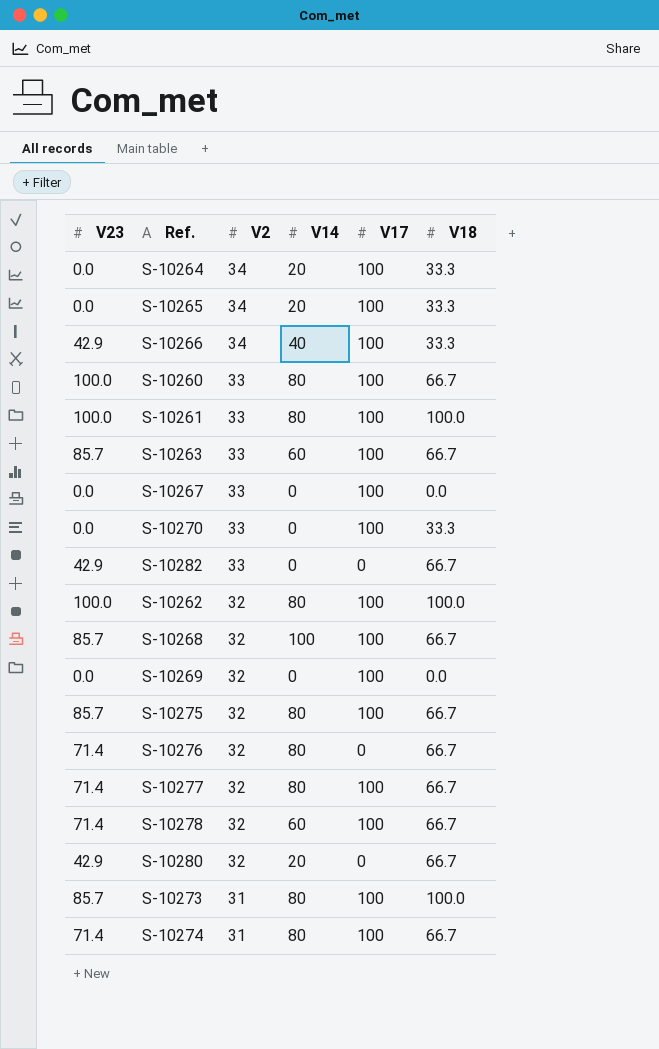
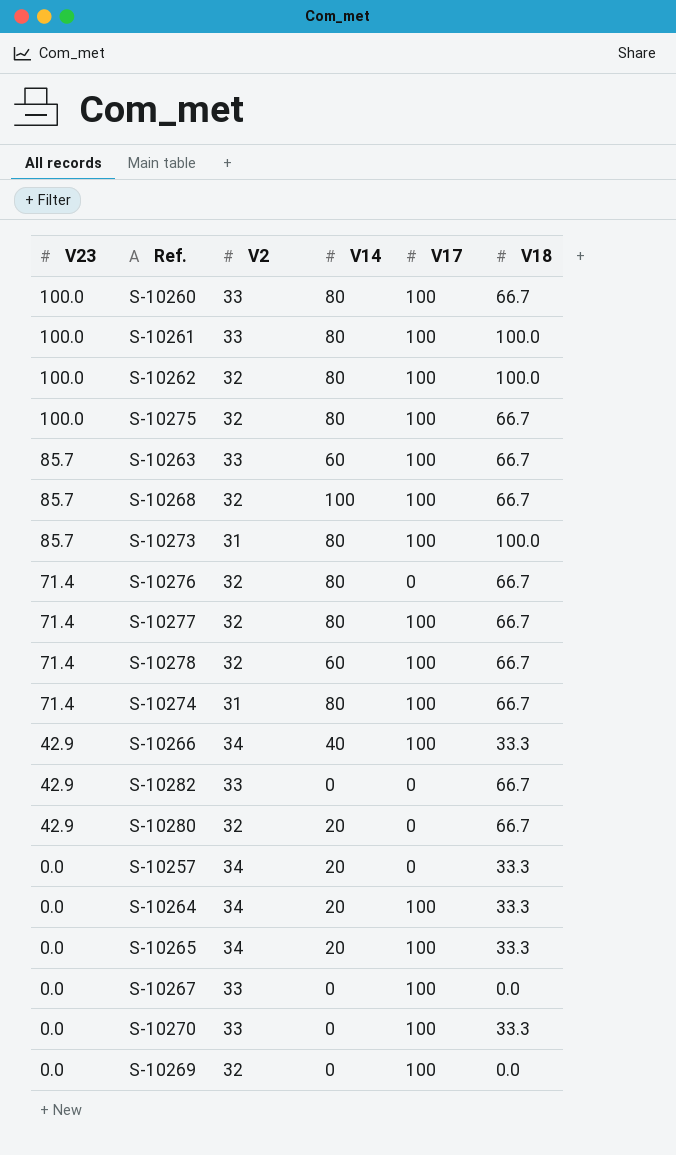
row order: V2 descending -> V23 descending
S-10275 | V23: 85.7 -> 100.0
row S-10257: none -> 0.0 | 34 | 20 | 0 | 33.3

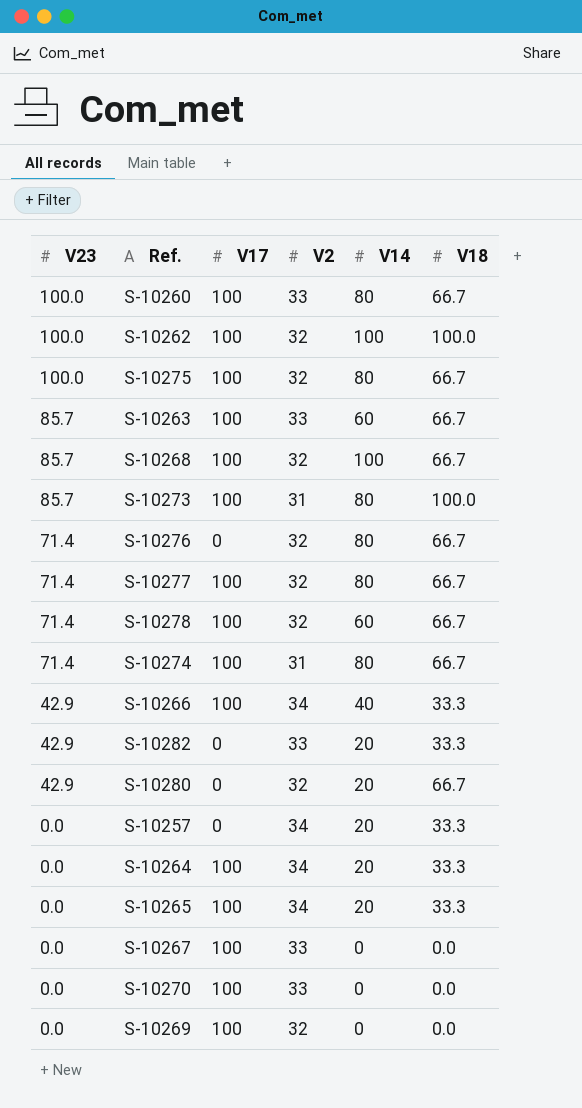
column V17 | position: 5 -> 3
row S-10261: 100.0 | 33 | 80 | 100 | 100.0 -> none
S-10262 | V14: 80 -> 100
S-10282 | V14: 0 -> 20
S-10282 | V18: 66.7 -> 33.3
S-10270 | V18: 33.3 -> 0.0

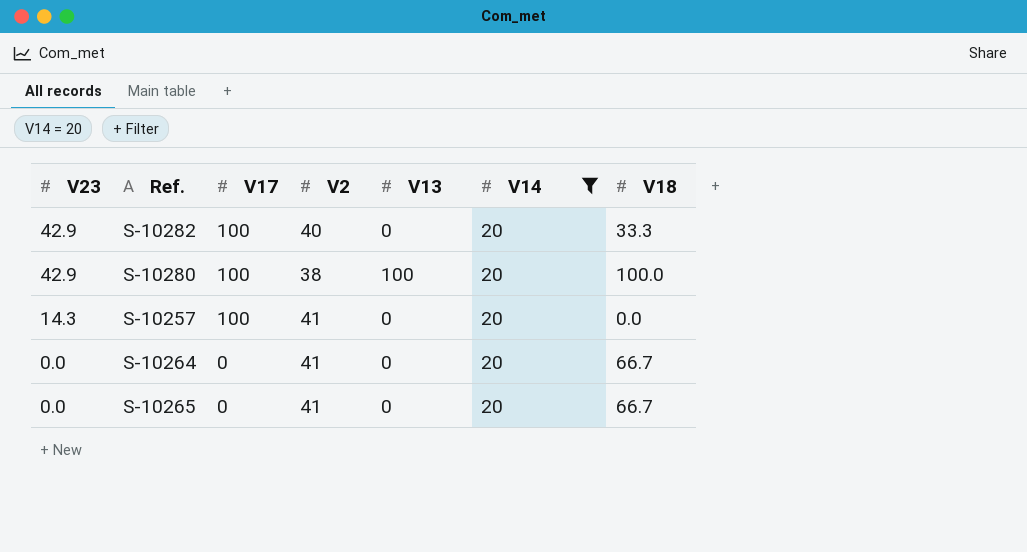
filter: none -> V14 = 20
column V13 | position: none -> 5
S-10282 | V17: 0 -> 100
S-10282 | V2: 33 -> 40
S-10280 | V17: 0 -> 100
S-10280 | V2: 32 -> 38
S-10280 | V18: 66.7 -> 100.0
S-10257 | V23: 0.0 -> 14.3
S-10257 | V17: 0 -> 100
S-10257 | V2: 34 -> 41
S-10257 | V18: 33.3 -> 0.0
S-10264 | V17: 100 -> 0
S-10264 | V2: 34 -> 41
S-10264 | V18: 33.3 -> 66.7
S-10265 | V17: 100 -> 0
S-10265 | V2: 34 -> 41
S-10265 | V18: 33.3 -> 66.7

